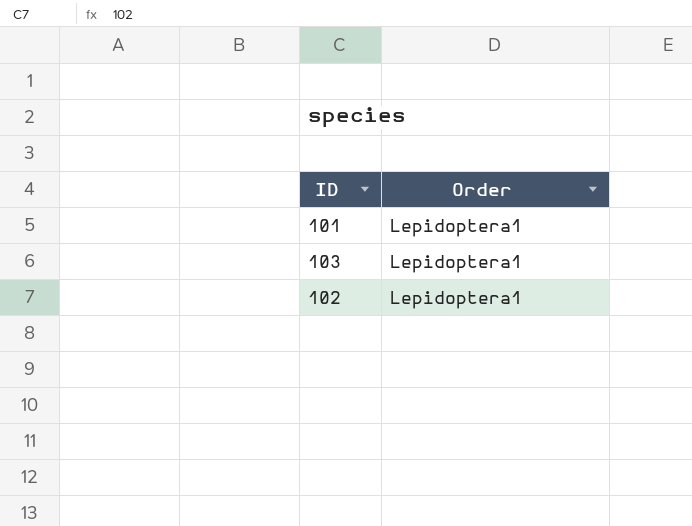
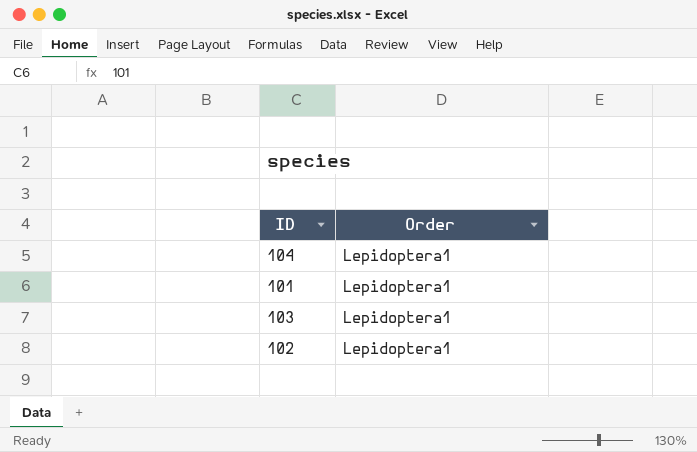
row 104: none -> Lepidoptera1

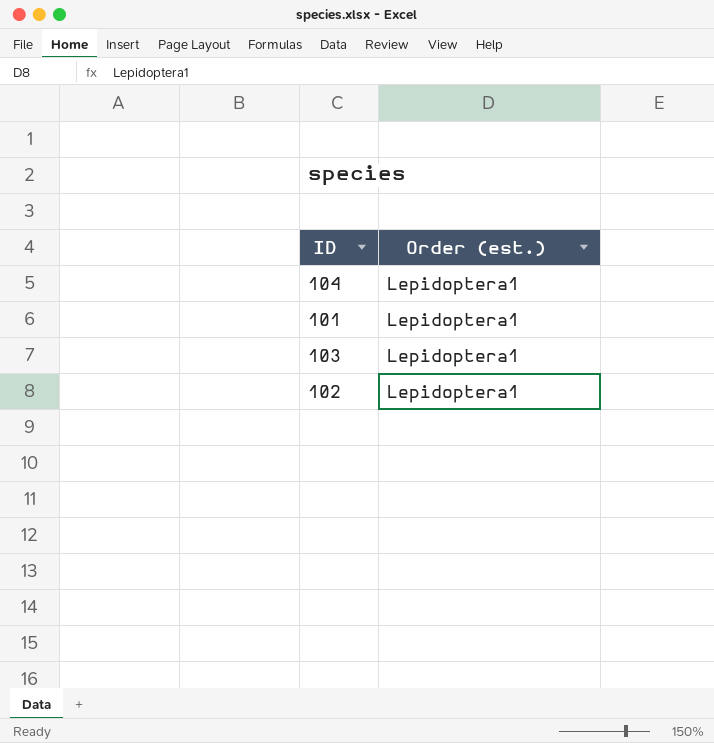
column name: Order -> Order (est.)

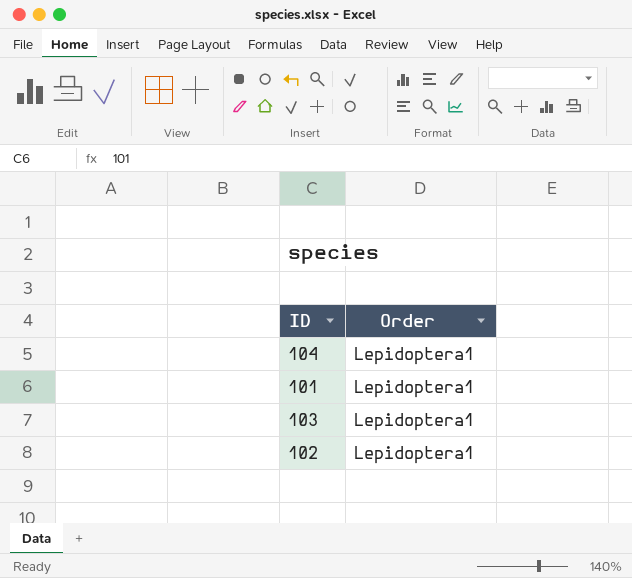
column name: Order (est.) -> Order

